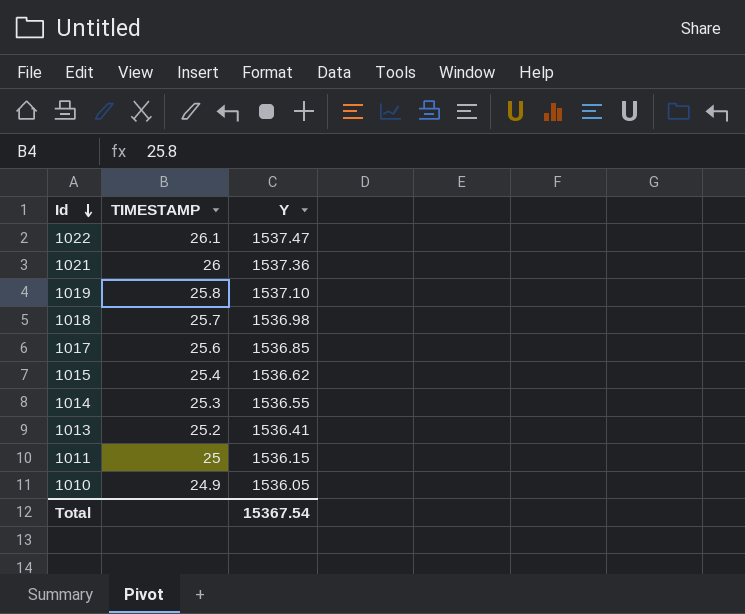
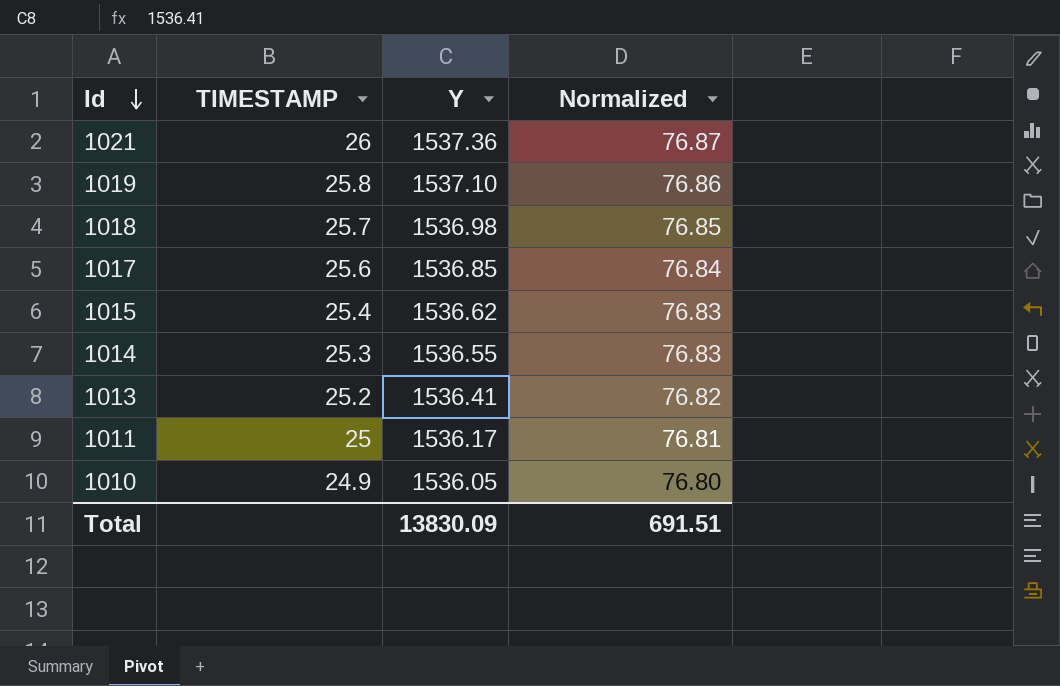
column Normalized | formula: none -> [Y] * 0.05
row 1022: 26.1 | 1537.47 -> none
1011 | Y: 1536.15 -> 1536.17
Total | Y: 15367.54 -> 13830.09

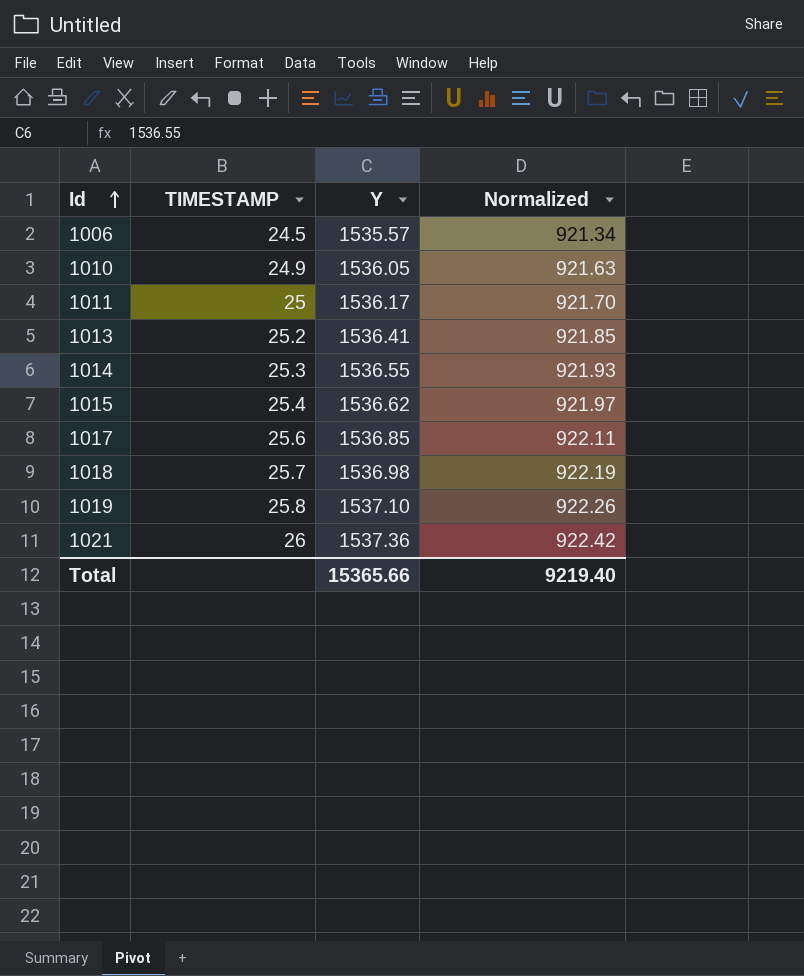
row order: Id descending -> Id ascending
column Normalized | formula: [Y] * 0.05 -> [Y] * 0.6
row 1006: none -> 24.5 | 1535.57 | 921.34
Total | Y: 13830.09 -> 15365.66
Total | Normalized: 691.51 -> 9219.40

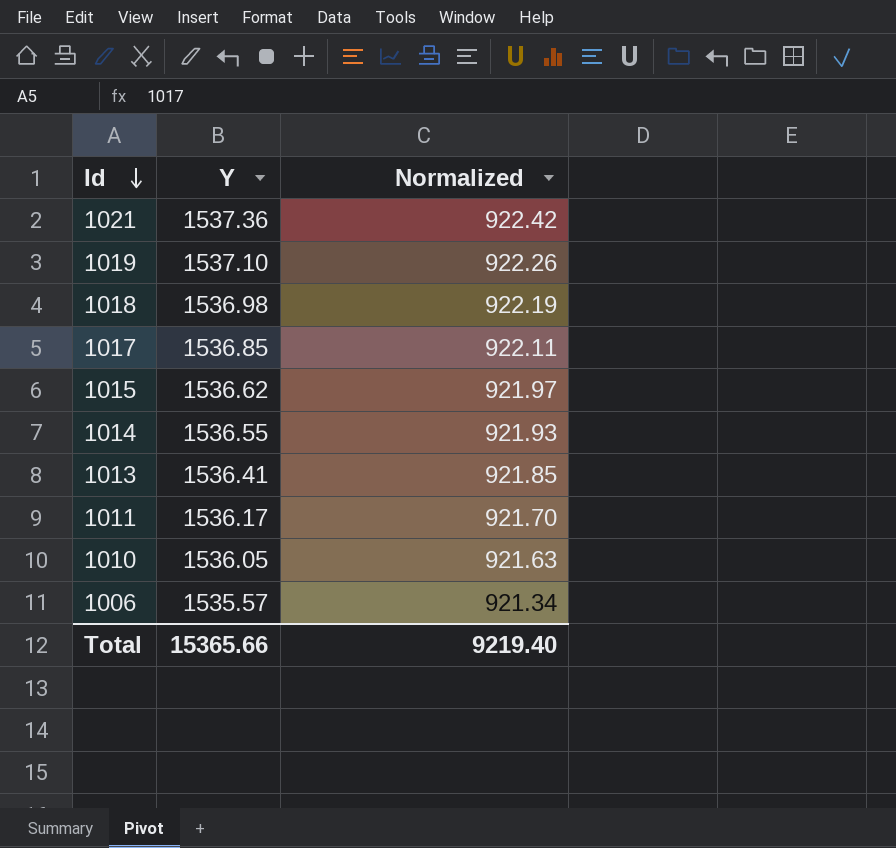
row order: Id ascending -> Id descending
column TIMESTAMP | position: 2 -> none

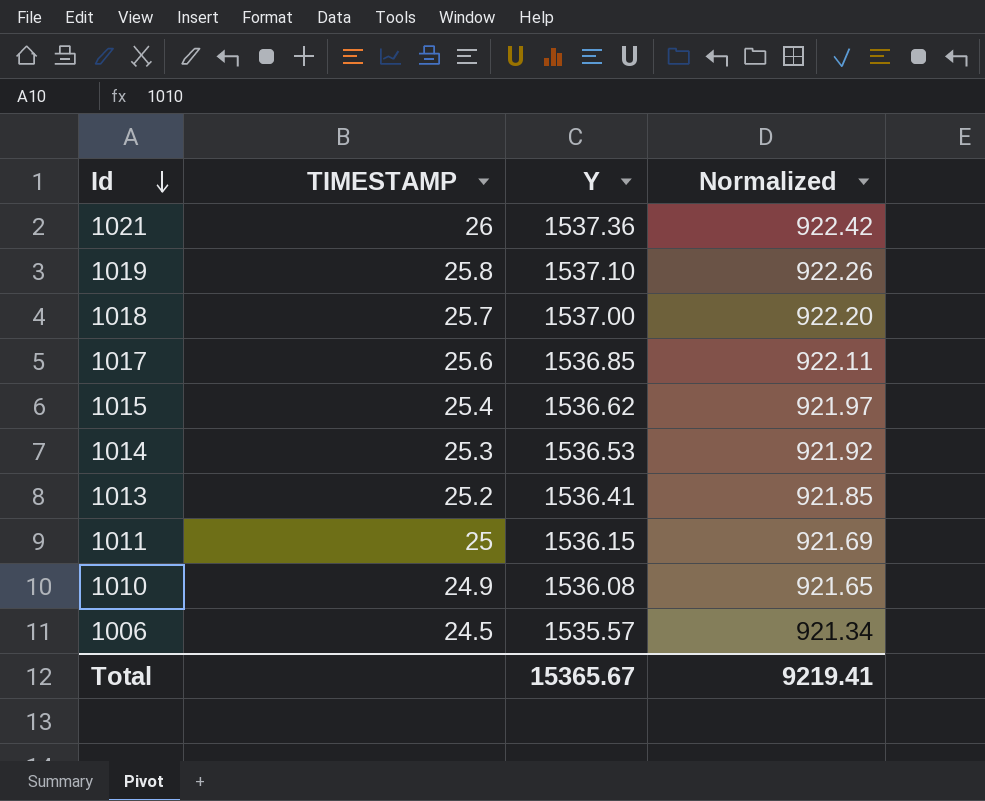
column TIMESTAMP | position: none -> 2
1018 | Y: 1536.98 -> 1537.00
1018 | Normalized: 922.19 -> 922.20
1014 | Y: 1536.55 -> 1536.53
1014 | Normalized: 921.93 -> 921.92
1011 | Y: 1536.17 -> 1536.15
1011 | Normalized: 921.70 -> 921.69
1010 | Y: 1536.05 -> 1536.08
1010 | Normalized: 921.63 -> 921.65
Total | Y: 15365.66 -> 15365.67
Total | Normalized: 9219.40 -> 9219.41

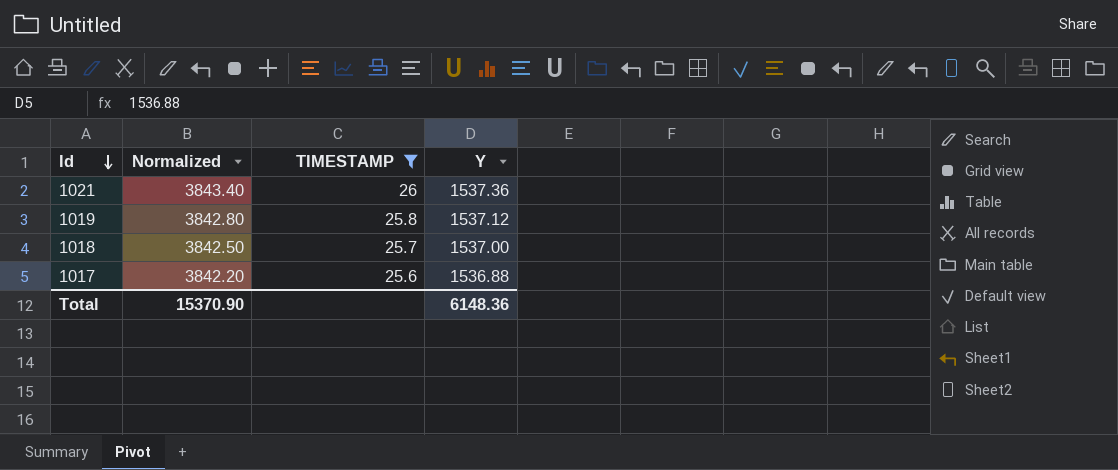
filter: none -> TIMESTAMP >= 25.6
column Normalized | formula: [Y] * 0.6 -> [Y] * 2.5
column Normalized | position: 4 -> 2
1019 | Y: 1537.10 -> 1537.12
1017 | Y: 1536.85 -> 1536.88
Total | Normalized: 9219.41 -> 15370.90
Total | Y: 15365.67 -> 6148.36

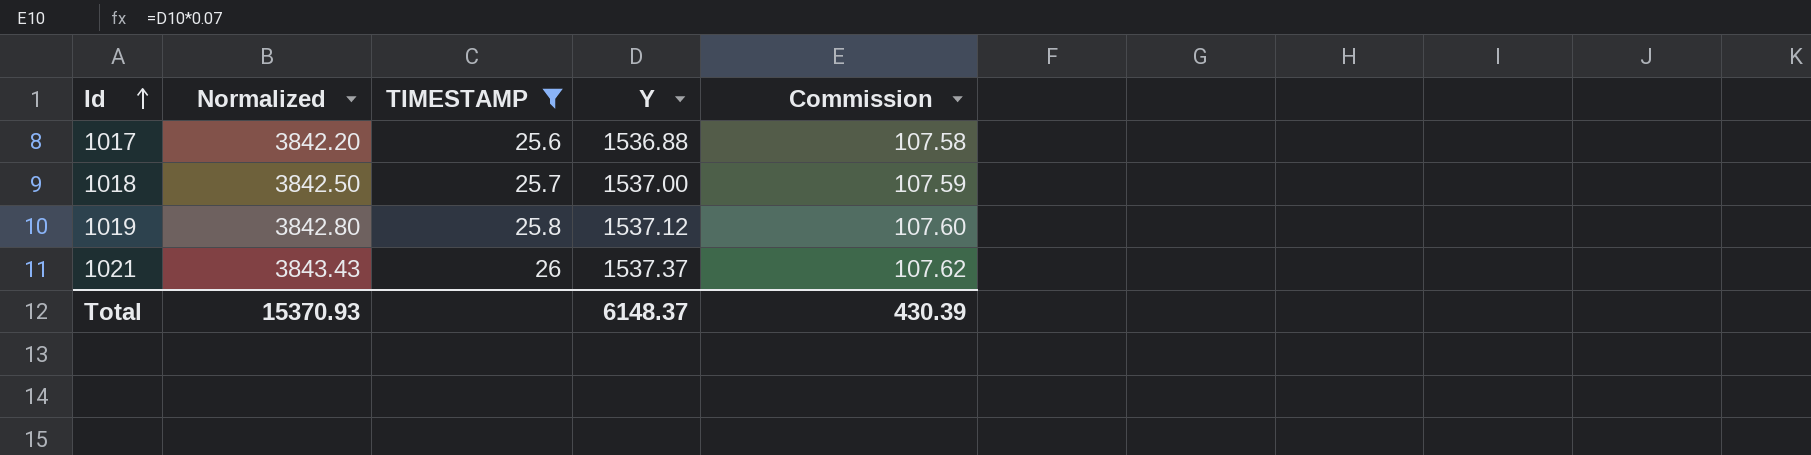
row order: Id descending -> Id ascending
column Commission | formula: none -> [Y] * 0.07
1021 | Normalized: 3843.40 -> 3843.43
1021 | Y: 1537.36 -> 1537.37
Total | Normalized: 15370.90 -> 15370.93
Total | Y: 6148.36 -> 6148.37

